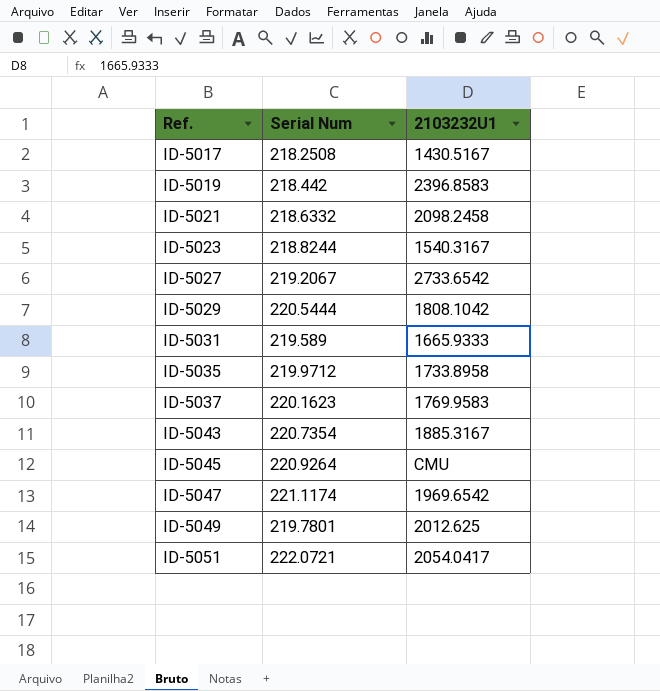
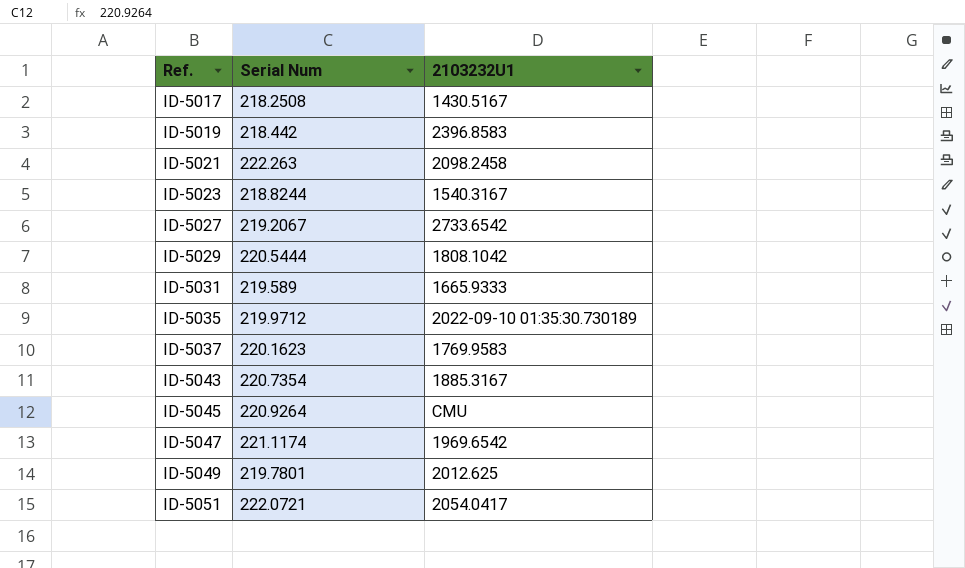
ID-5021 | Serial Num: 218.6332 -> 222.263
ID-5035 | 2103232U1: 1733.8958 -> 2022-09-10 01:35:30.730189

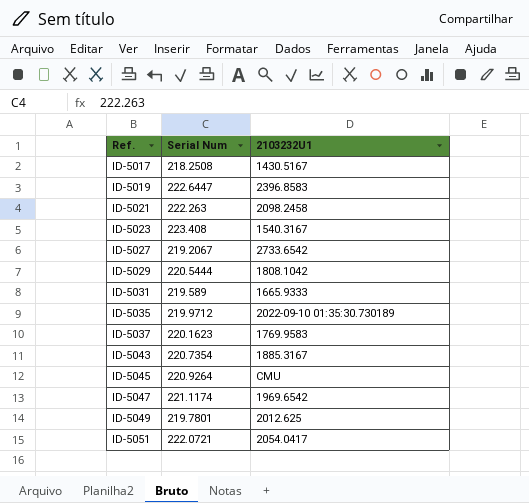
ID-5019 | Serial Num: 218.442 -> 222.6447
ID-5023 | Serial Num: 218.8244 -> 223.408

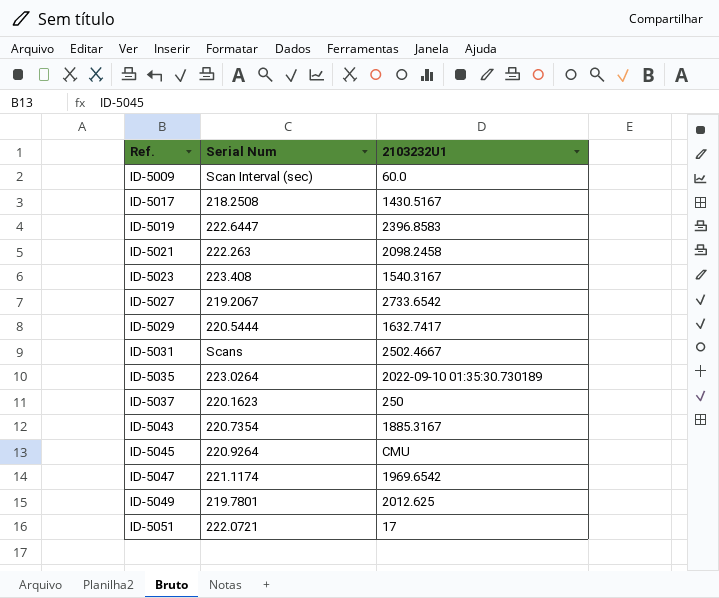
row ID-5009: none -> Scan Interval (sec) | 60.0
ID-5029 | 2103232U1: 1808.1042 -> 1632.7417
ID-5031 | Serial Num: 219.589 -> Scans
ID-5031 | 2103232U1: 1665.9333 -> 2502.4667
ID-5035 | Serial Num: 219.9712 -> 223.0264
ID-5037 | 2103232U1: 1769.9583 -> 250
ID-5051 | 2103232U1: 2054.0417 -> 17

